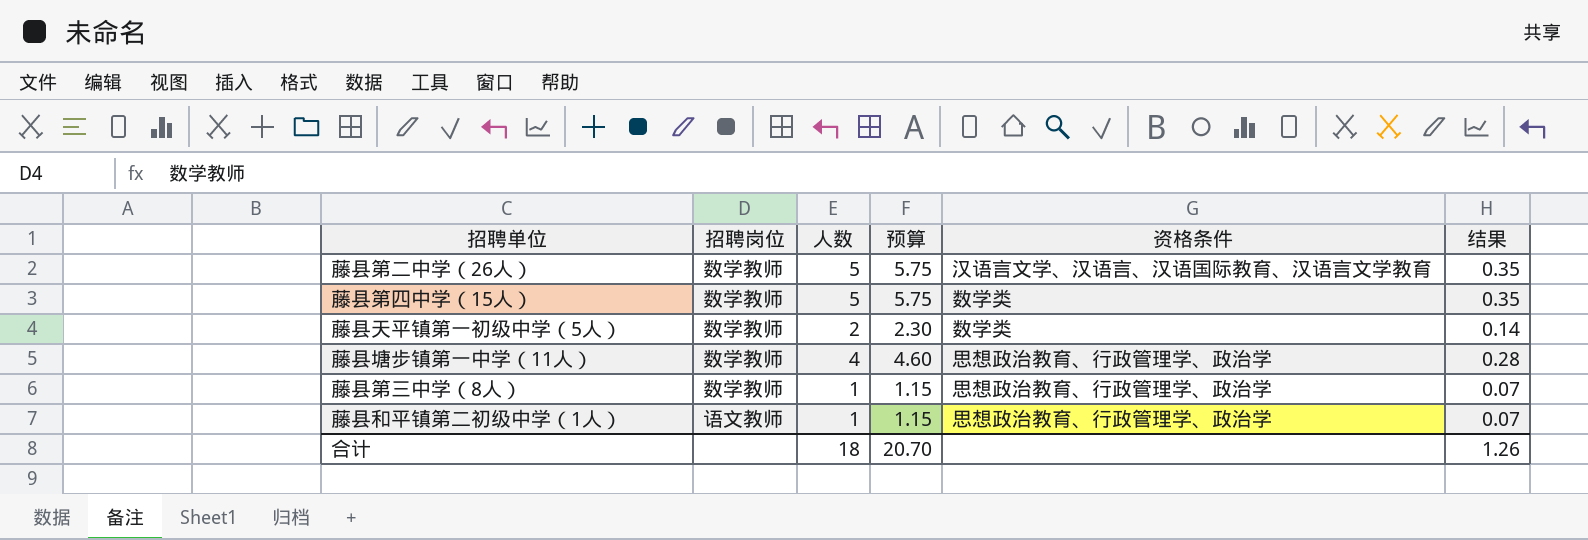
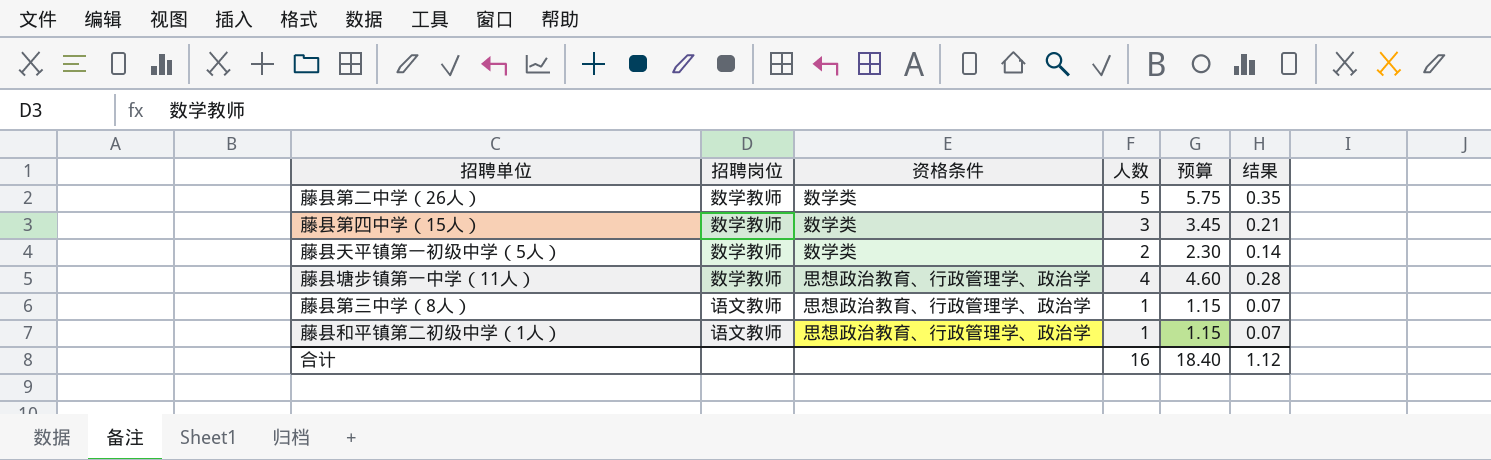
column 资格条件 | position: 5 -> 3
藤县第二中学（26人） | 资格条件: 汉语言文学、汉语言、汉语国际教育、汉语言文学教育 -> 数学类
藤县第四中学（15人） | 人数: 5 -> 3
藤县第四中学（15人） | 预算: 5.75 -> 3.45
藤县第四中学（15人） | 结果: 0.35 -> 0.21
藤县第三中学（8人） | 招聘岗位: 数学教师 -> 语文教师
合计 | 人数: 18 -> 16
合计 | 预算: 20.70 -> 18.40
合计 | 结果: 1.26 -> 1.12

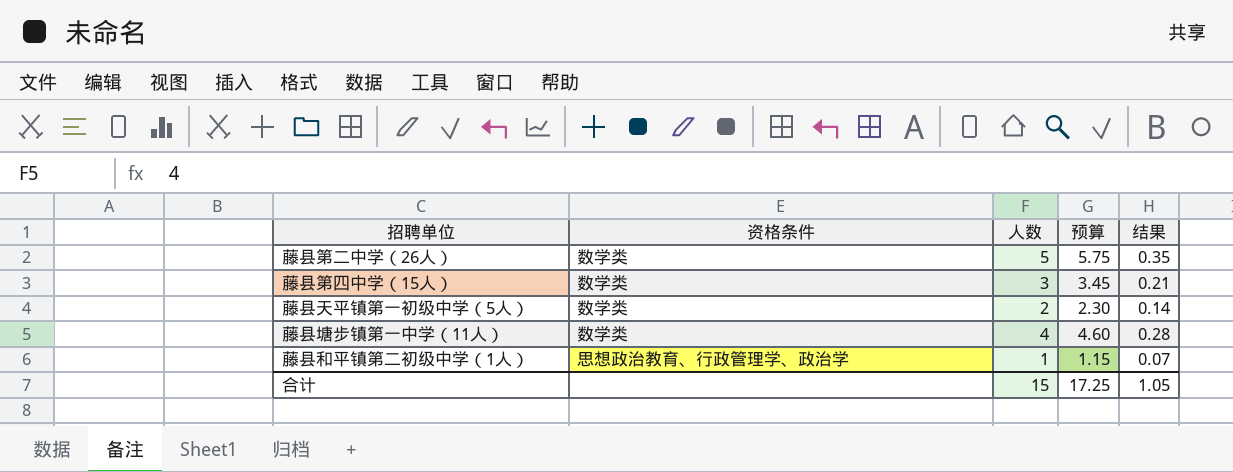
column 招聘岗位 | position: 2 -> none
row 藤县第三中学（8人）: 语文教师 | 思想政治教育、行政管理学、政治学 | 1 | 1.15 | 0.07 -> none
藤县塘步镇第一中学（11人） | 资格条件: 思想政治教育、行政管理学、政治学 -> 数学类
合计 | 人数: 16 -> 15
合计 | 预算: 18.40 -> 17.25
合计 | 结果: 1.12 -> 1.05

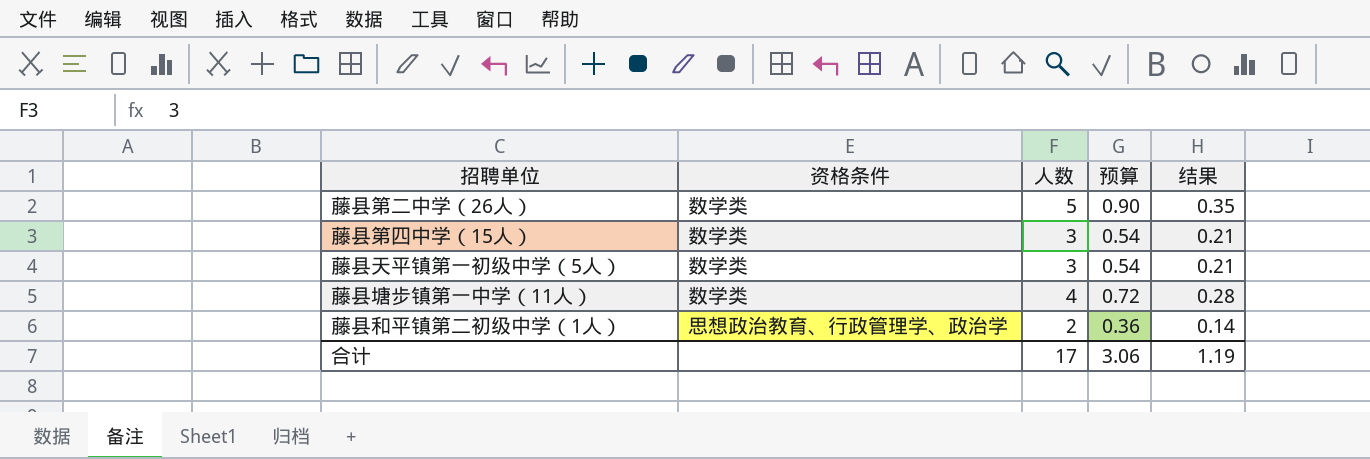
column 预算 | formula: [人数] * 1.15 -> [人数] * 0.18
藤县天平镇第一初级中学（5人） | 人数: 2 -> 3
藤县天平镇第一初级中学（5人） | 结果: 0.14 -> 0.21
藤县和平镇第二初级中学（1人） | 人数: 1 -> 2
藤县和平镇第二初级中学（1人） | 结果: 0.07 -> 0.14
合计 | 人数: 15 -> 17
合计 | 预算: 17.25 -> 3.06
合计 | 结果: 1.05 -> 1.19

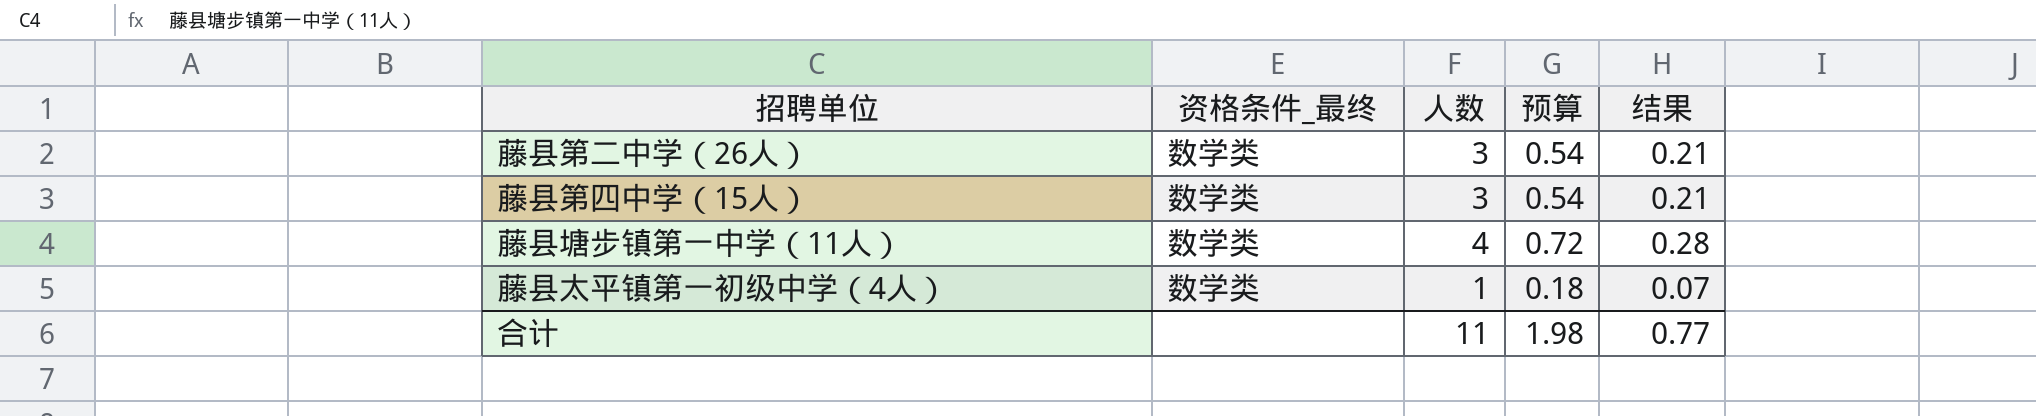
column name: 资格条件 -> 资格条件_最终
row 藤县天平镇第一初级中学（5人）: 数学类 | 3 | 0.54 | 0.21 -> none
row 藤县和平镇第二初级中学（1人）: 思想政治教育、行政管理学、政治学 | 2 | 0.36 | 0.14 -> none
藤县第二中学（26人） | 人数: 5 -> 3
藤县第二中学（26人） | 预算: 0.90 -> 0.54
藤县第二中学（26人） | 结果: 0.35 -> 0.21
row 藤县太平镇第一初级中学（4人）: none -> 数学类 | 1 | 0.18 | 0.07
合计 | 人数: 17 -> 11
合计 | 预算: 3.06 -> 1.98
合计 | 结果: 1.19 -> 0.77

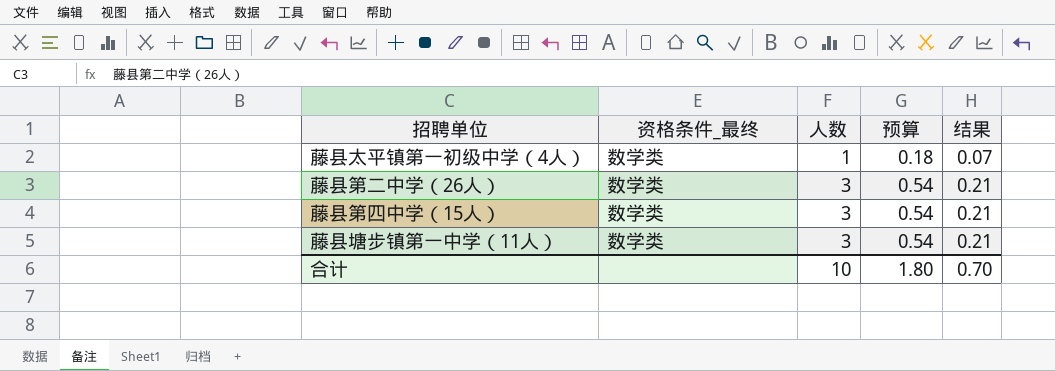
row order: none -> 人数 ascending
藤县塘步镇第一中学（11人） | 人数: 4 -> 3
藤县塘步镇第一中学（11人） | 预算: 0.72 -> 0.54
藤县塘步镇第一中学（11人） | 结果: 0.28 -> 0.21
合计 | 人数: 11 -> 10
合计 | 预算: 1.98 -> 1.80
合计 | 结果: 0.77 -> 0.70

